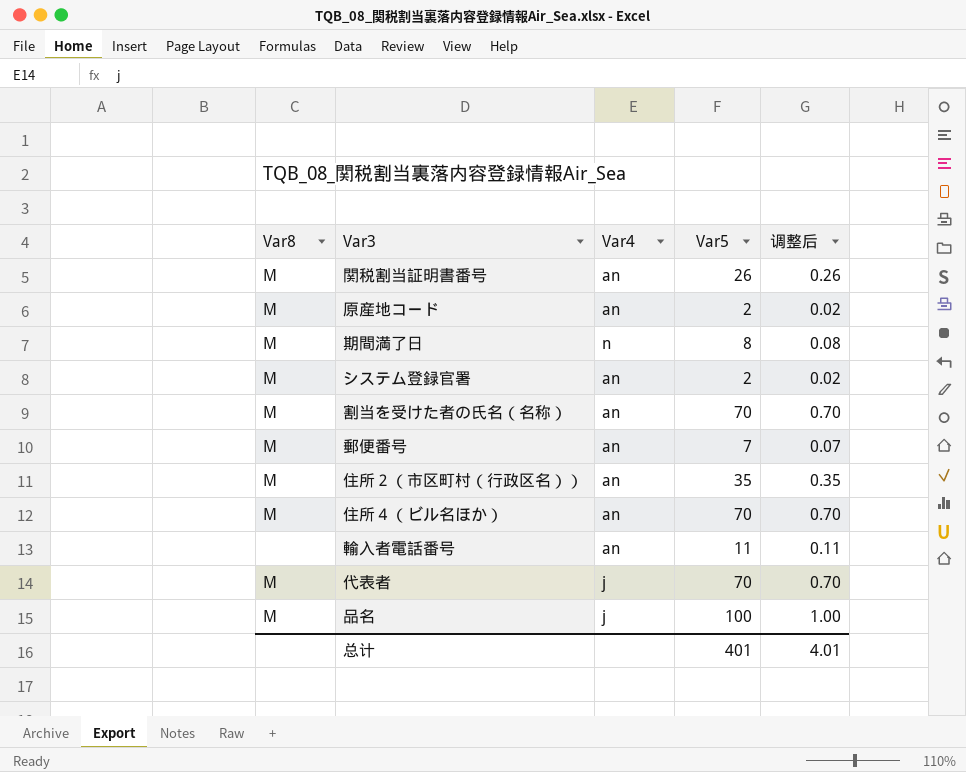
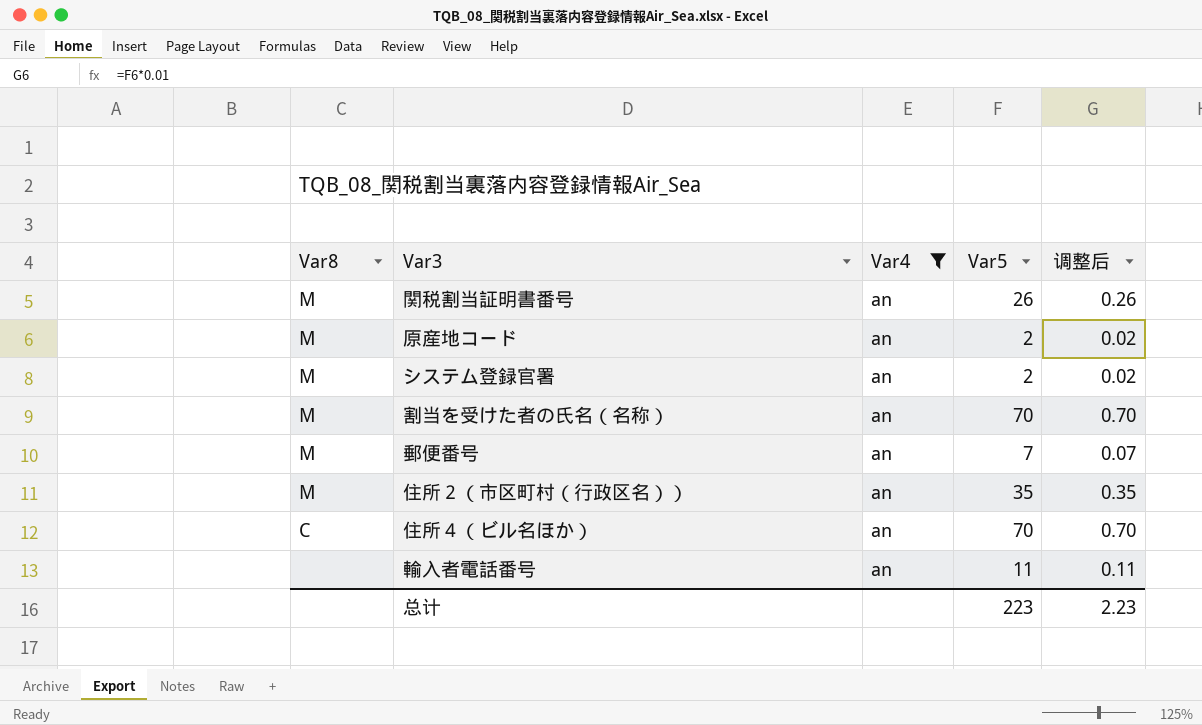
filter: none -> Var4 = an
住所４（ビル名ほか） | Var8: M -> C
总计 | Var5: 401 -> 223
总计 | 调整后: 4.01 -> 2.23

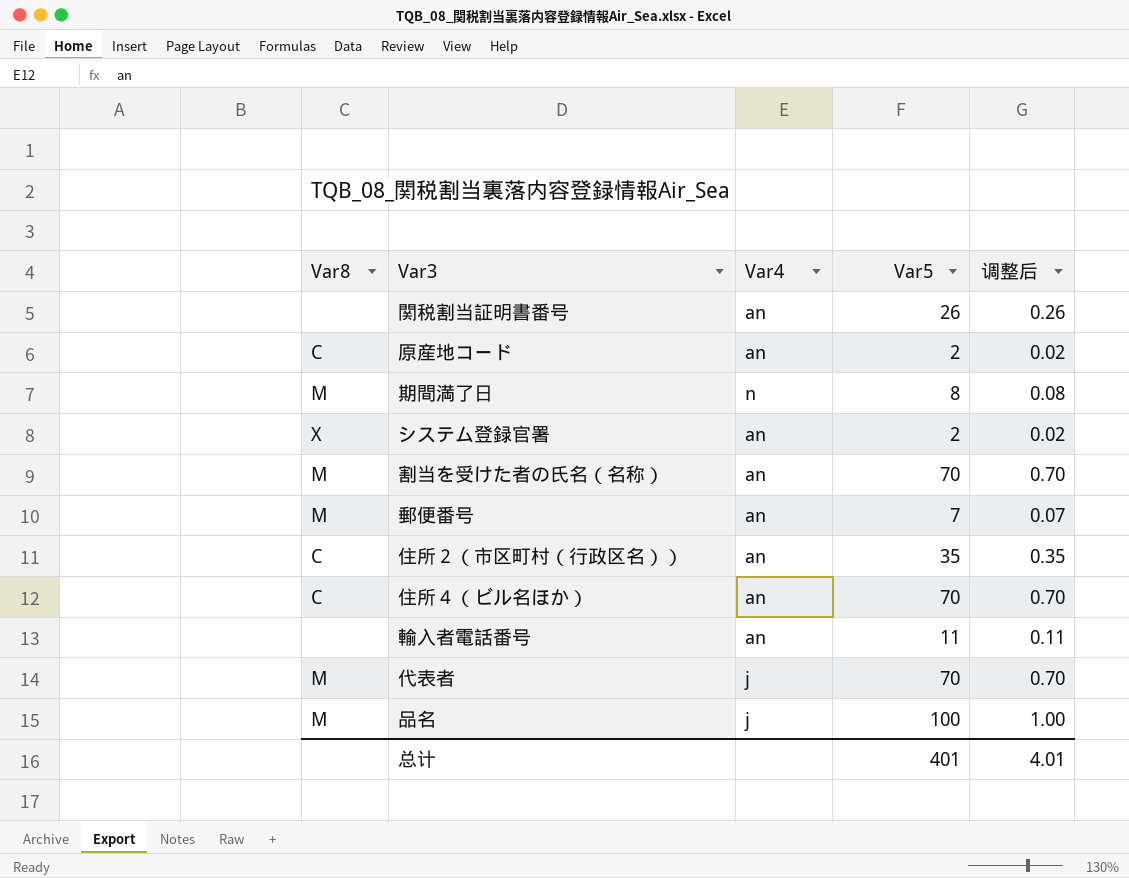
filter: Var4 = an -> none
関税割当証明書番号 | Var8: M -> none
原産地コード | Var8: M -> C
システム登録官署 | Var8: M -> X
住所２（市区町村（行政区名）） | Var8: M -> C
总计 | Var5: 223 -> 401
总计 | 调整后: 2.23 -> 4.01

